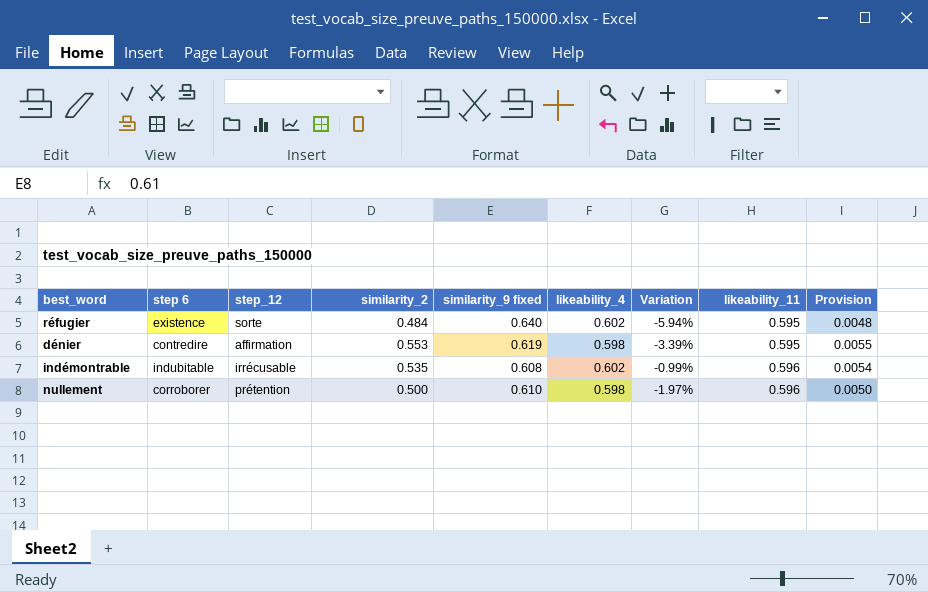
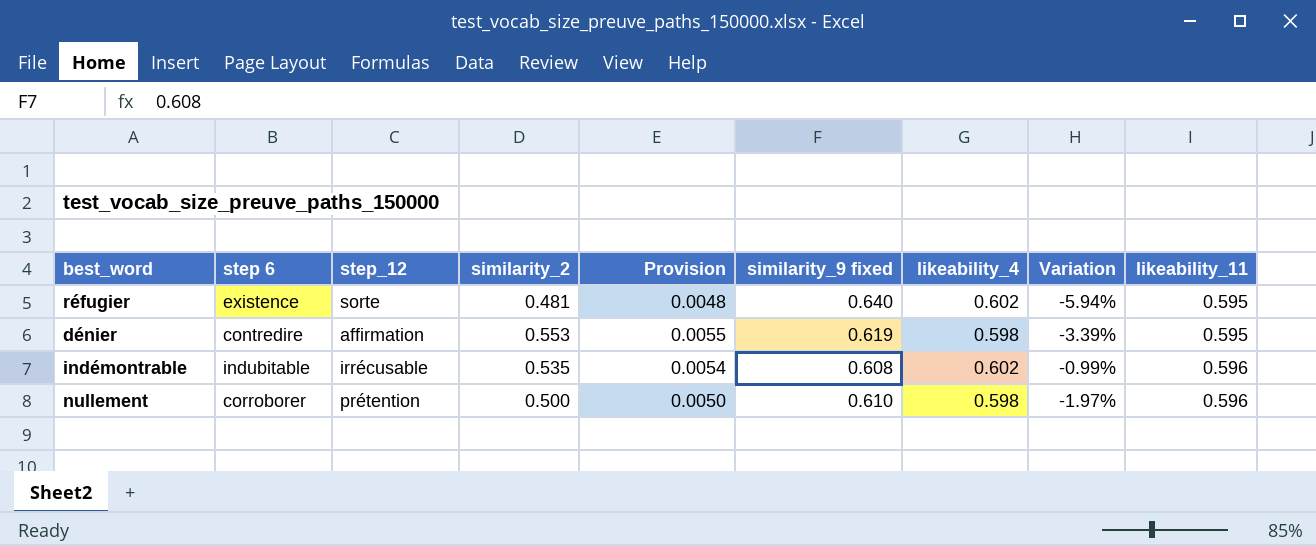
column Provision | position: 9 -> 5
réfugier | similarity_2: 0.484 -> 0.481

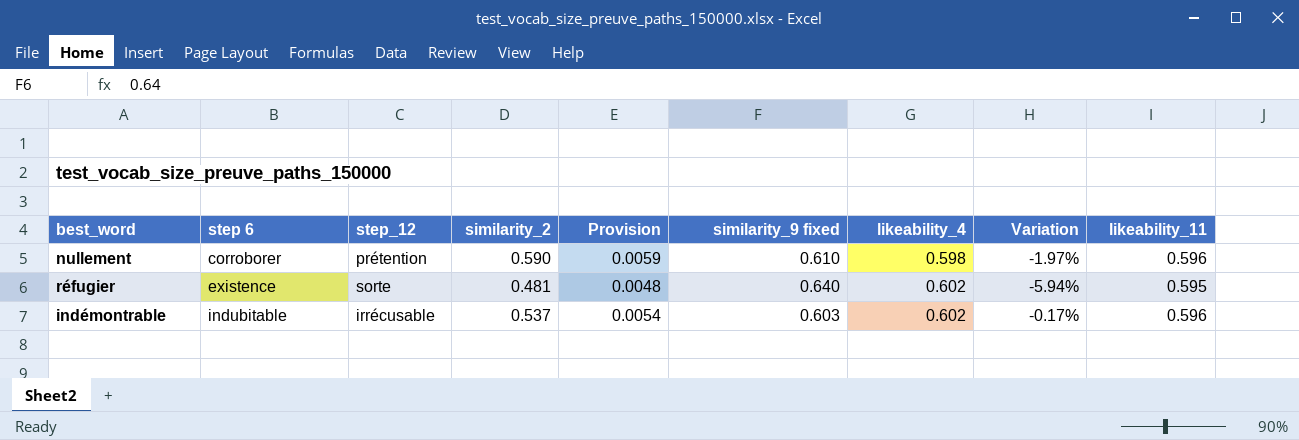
row order: likeability_11 ascending -> step 6 ascending
row dénier: contredire | affirmation | 0.553 | 0.0055 | 0.619 | 0.598 | -3.39% | 0.595 -> none
nullement | similarity_2: 0.500 -> 0.590
nullement | Provision: 0.0050 -> 0.0059
indémontrable | similarity_2: 0.535 -> 0.537
indémontrable | similarity_9 fixed: 0.608 -> 0.603
indémontrable | Variation: -0.99% -> -0.17%

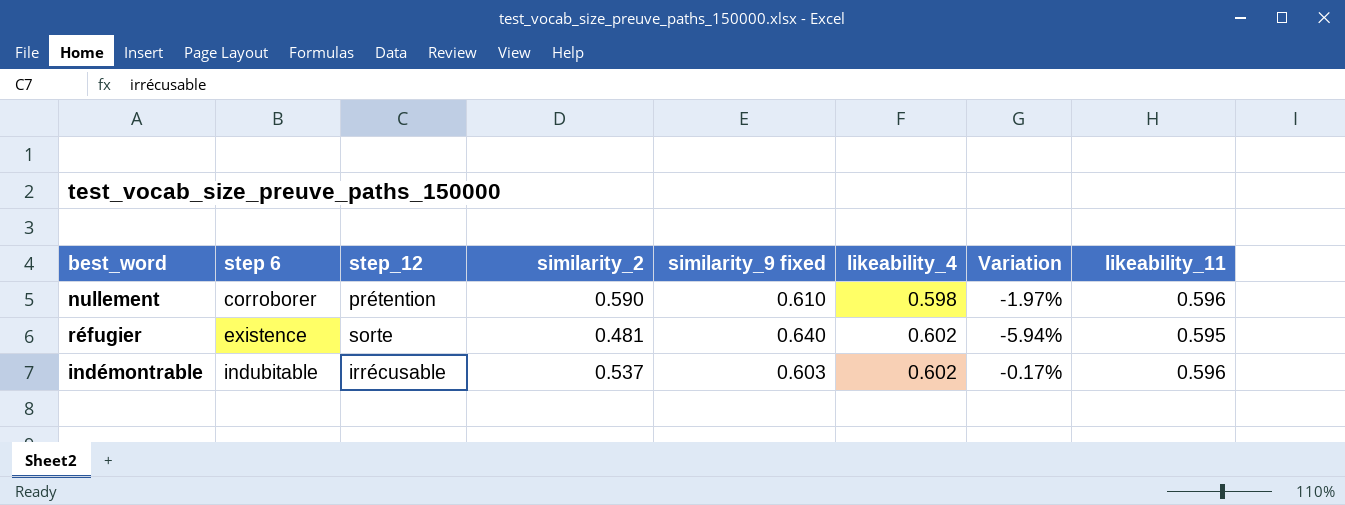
column Provision | formula: [similarity_2] * 0.01 -> none

